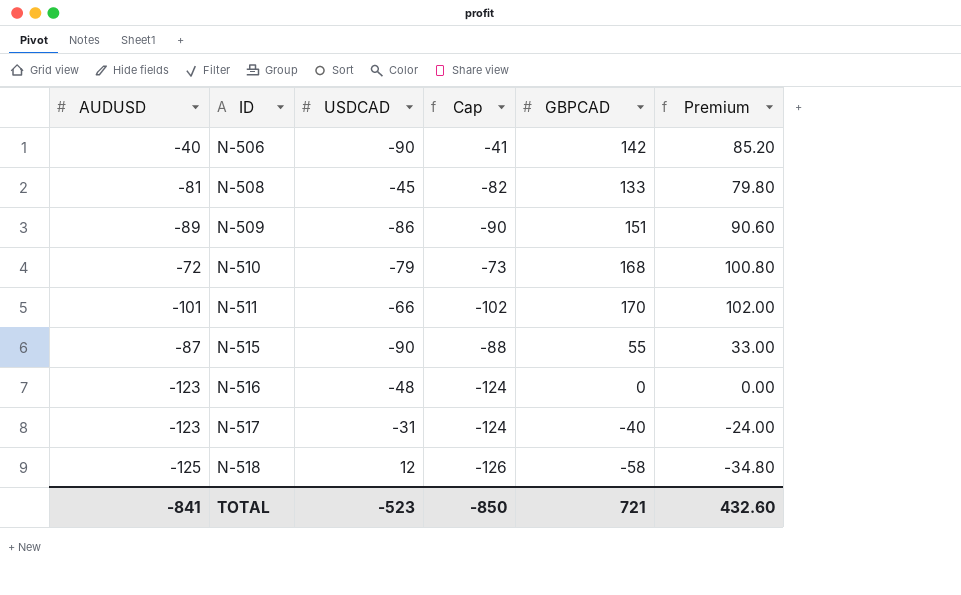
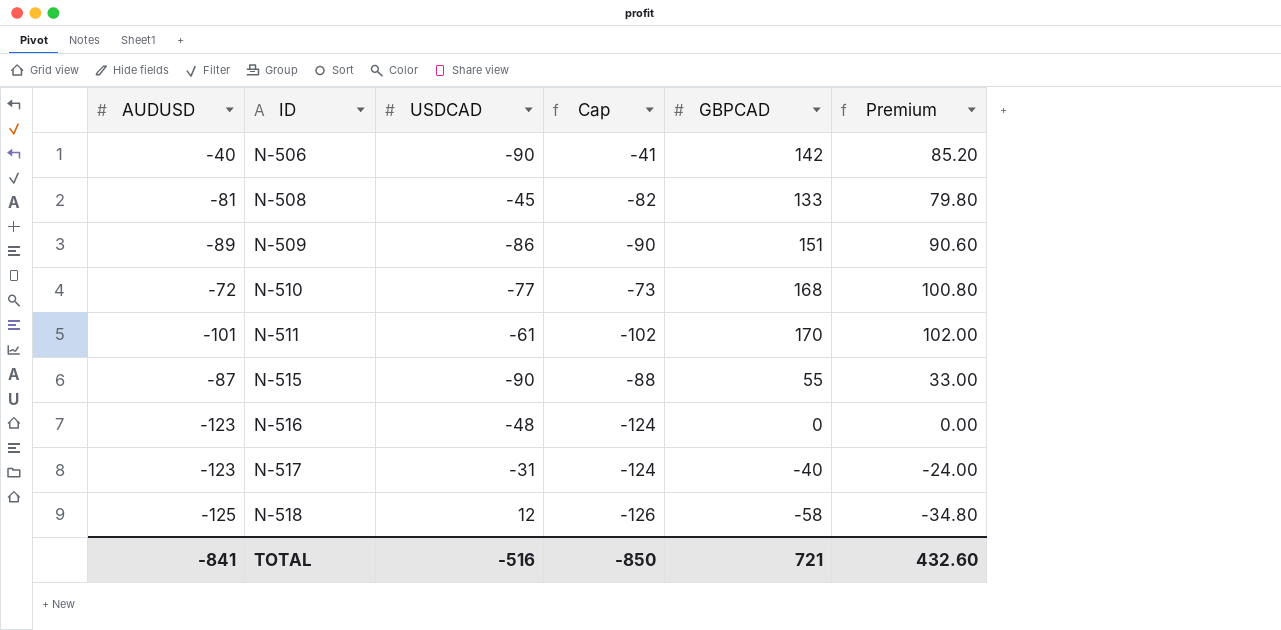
N-510 | USDCAD: -79 -> -77
N-511 | USDCAD: -66 -> -61
TOTAL | USDCAD: -523 -> -516

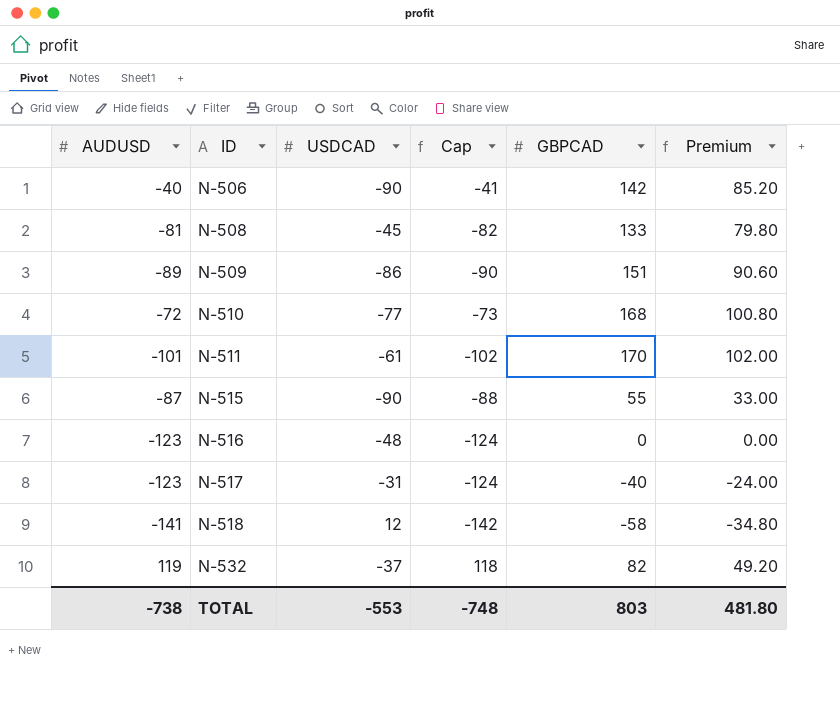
N-518 | AUDUSD: -125 -> -141
N-518 | Cap: -126 -> -142
row N-532: none -> 119 | -37 | 118 | 82 | 49.20
TOTAL | AUDUSD: -841 -> -738
TOTAL | USDCAD: -516 -> -553
TOTAL | Cap: -850 -> -748
TOTAL | GBPCAD: 721 -> 803
TOTAL | Premium: 432.60 -> 481.80

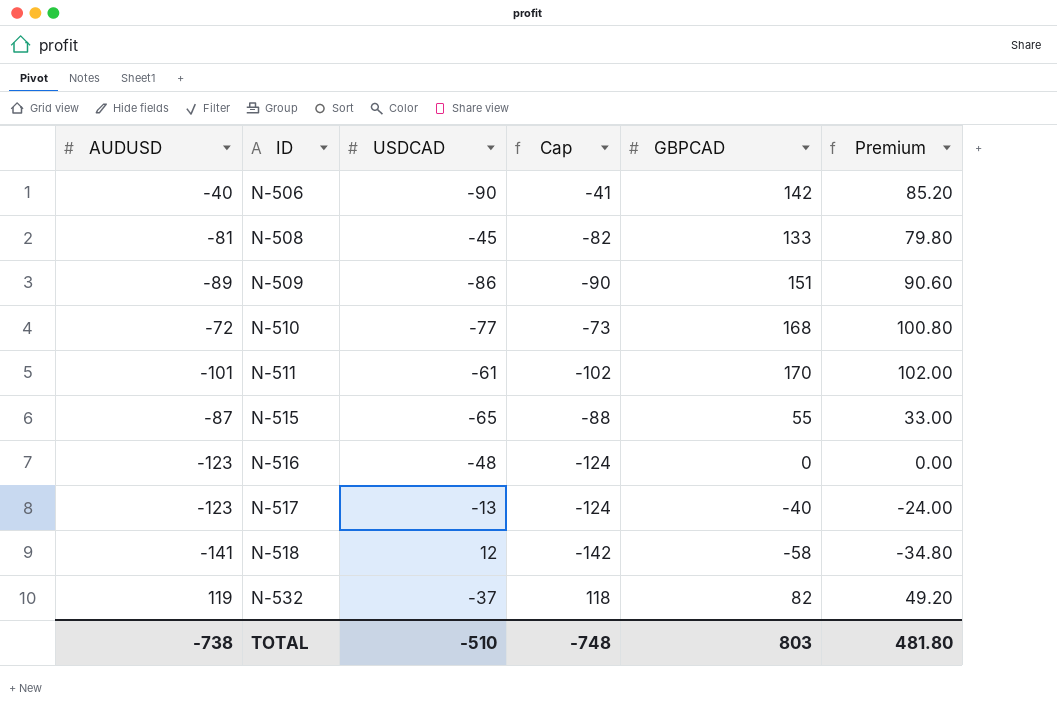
N-515 | USDCAD: -90 -> -65
N-517 | USDCAD: -31 -> -13
TOTAL | USDCAD: -553 -> -510

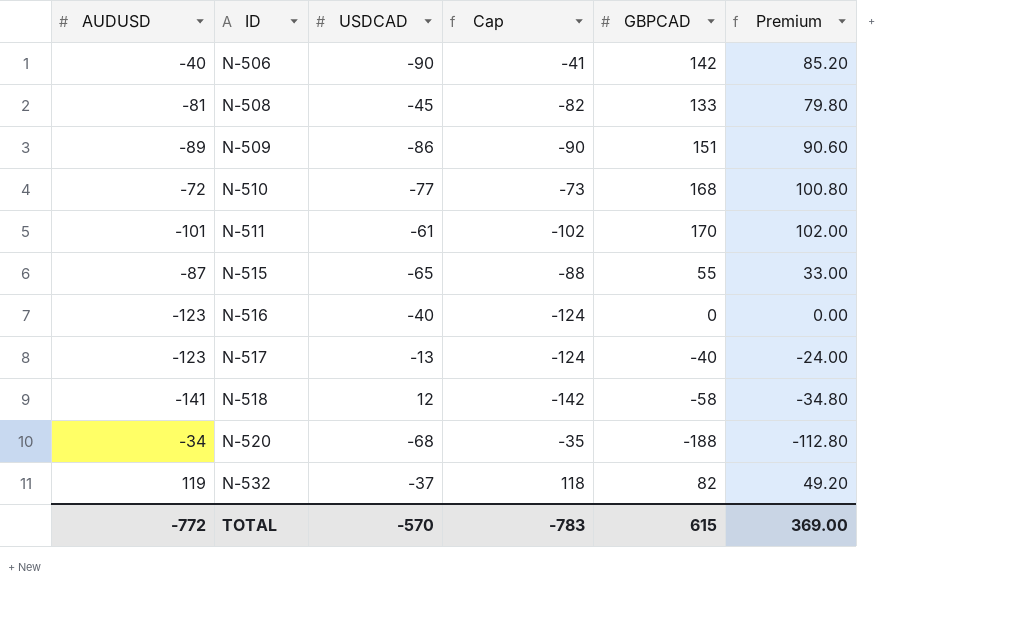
N-516 | USDCAD: -48 -> -40
row N-520: none -> -34 | -68 | -35 | -188 | -112.80
TOTAL | AUDUSD: -738 -> -772
TOTAL | USDCAD: -510 -> -570
TOTAL | Cap: -748 -> -783
TOTAL | GBPCAD: 803 -> 615
TOTAL | Premium: 481.80 -> 369.00

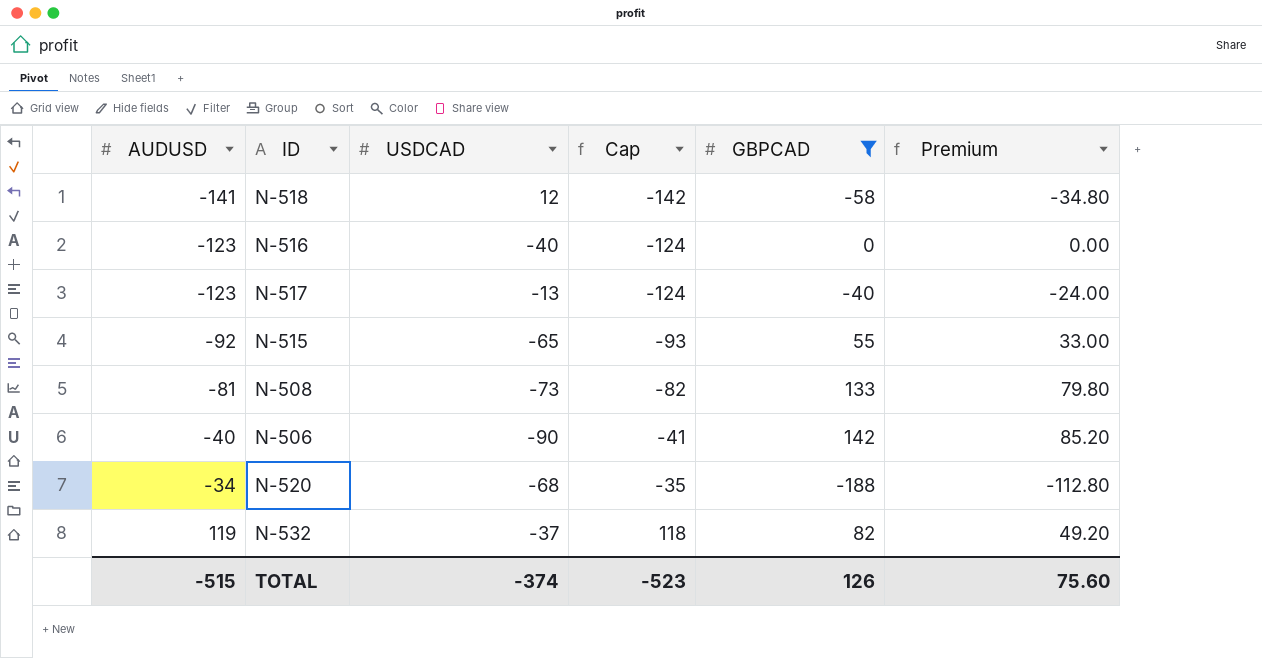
filter: none -> GBPCAD <= 142
row order: ID ascending -> AUDUSD ascending
N-515 | AUDUSD: -87 -> -92
N-515 | Cap: -88 -> -93
N-508 | USDCAD: -45 -> -73
TOTAL | AUDUSD: -772 -> -515
TOTAL | USDCAD: -570 -> -374
TOTAL | Cap: -783 -> -523
TOTAL | GBPCAD: 615 -> 126
TOTAL | Premium: 369.00 -> 75.60

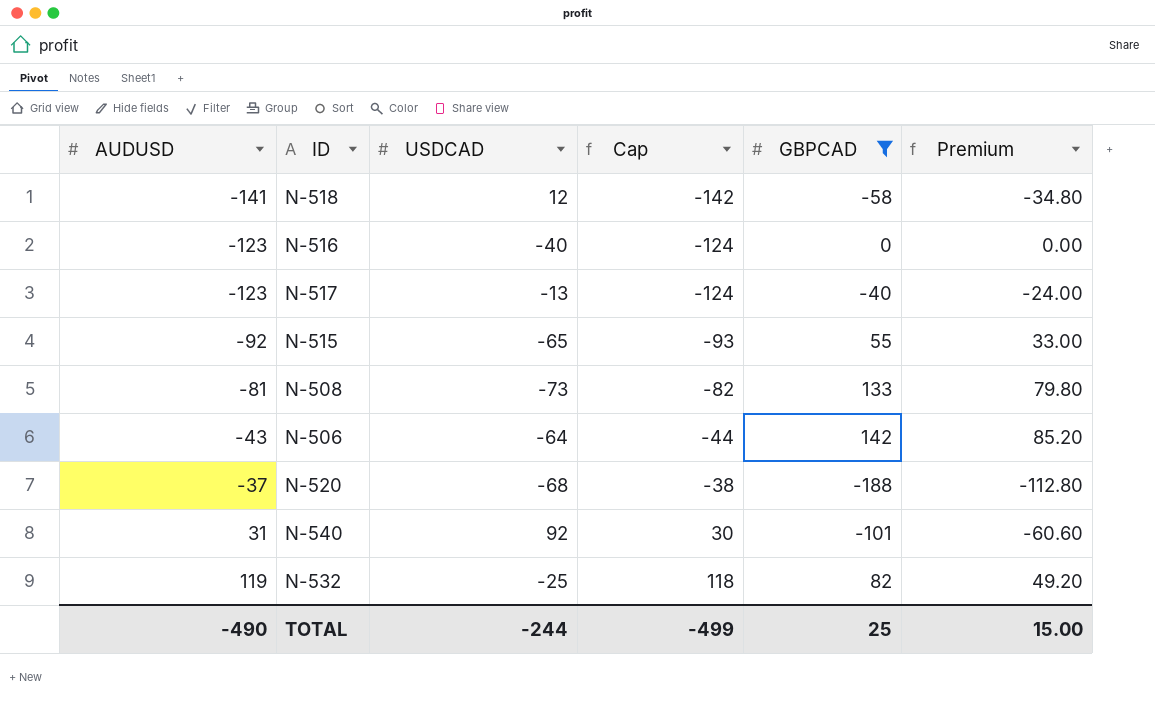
N-506 | AUDUSD: -40 -> -43
N-506 | USDCAD: -90 -> -64
N-506 | Cap: -41 -> -44
N-520 | AUDUSD: -34 -> -37
N-520 | Cap: -35 -> -38
row N-540: none -> 31 | 92 | 30 | -101 | -60.60
N-532 | USDCAD: -37 -> -25
TOTAL | AUDUSD: -515 -> -490
TOTAL | USDCAD: -374 -> -244
TOTAL | Cap: -523 -> -499
TOTAL | GBPCAD: 126 -> 25
TOTAL | Premium: 75.60 -> 15.00

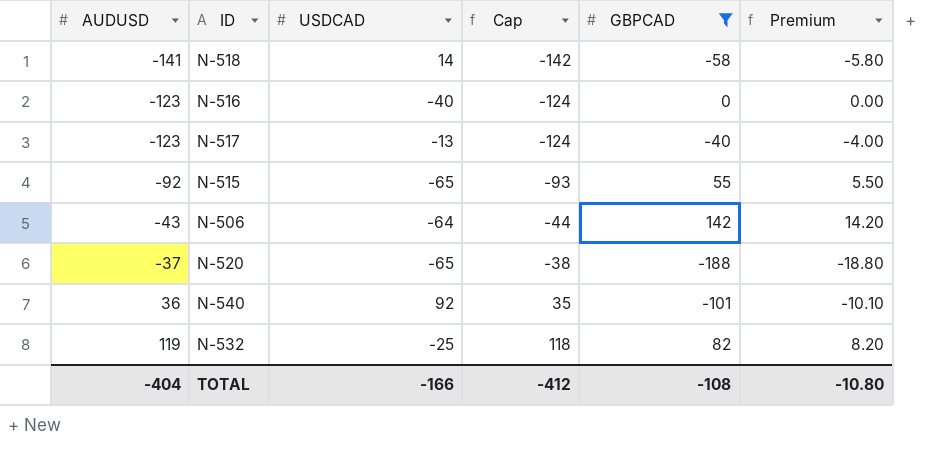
column Premium | formula: [GBPCAD] * 0.6 -> [GBPCAD] * 0.1
row N-508: -81 | -73 | -82 | 133 | 79.80 -> none
N-518 | USDCAD: 12 -> 14
N-520 | USDCAD: -68 -> -65
N-540 | AUDUSD: 31 -> 36
N-540 | Cap: 30 -> 35
TOTAL | AUDUSD: -490 -> -404
TOTAL | USDCAD: -244 -> -166
TOTAL | Cap: -499 -> -412
TOTAL | GBPCAD: 25 -> -108
TOTAL | Premium: 15.00 -> -10.80

